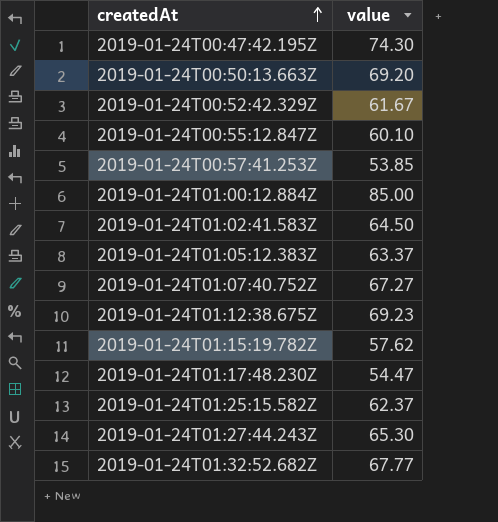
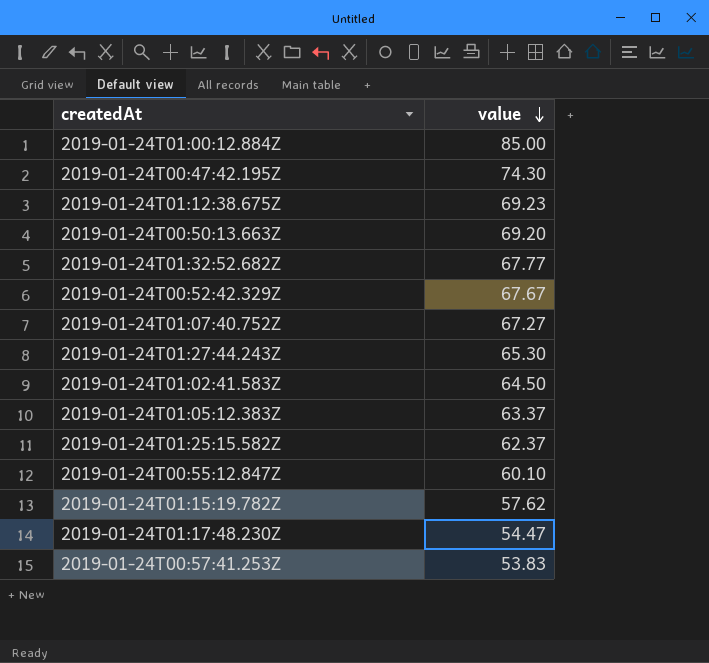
row order: createdAt ascending -> value descending
2019-01-24T00:52:42.329Z | value: 61.67 -> 67.67
2019-01-24T00:57:41.253Z | value: 53.85 -> 53.83

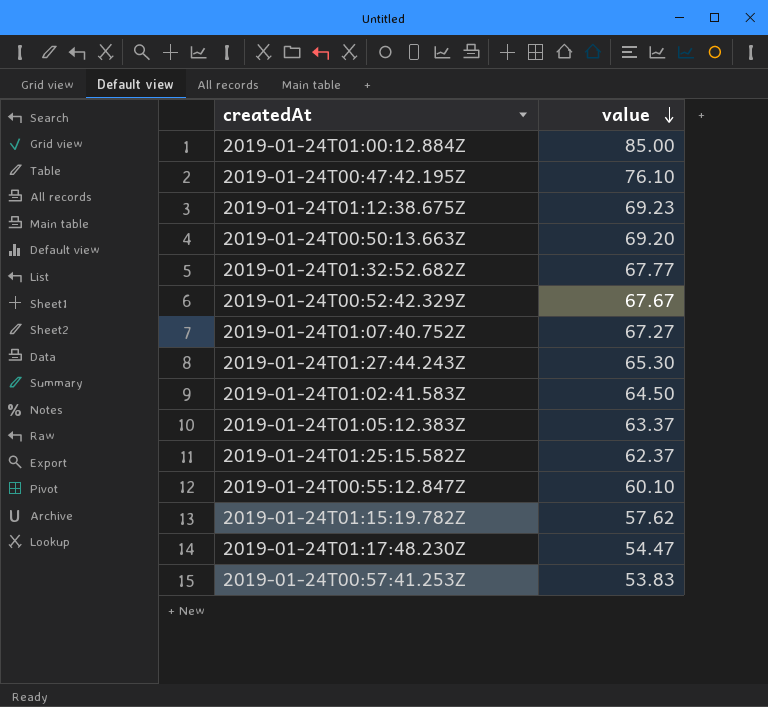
2019-01-24T00:47:42.195Z | value: 74.30 -> 76.10

